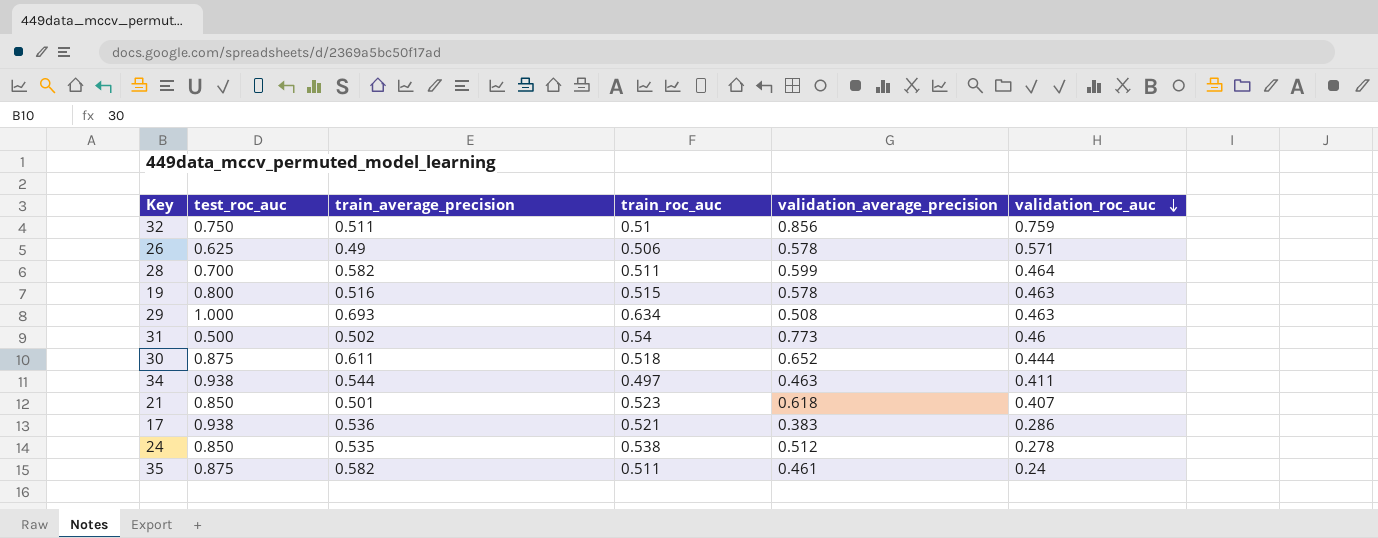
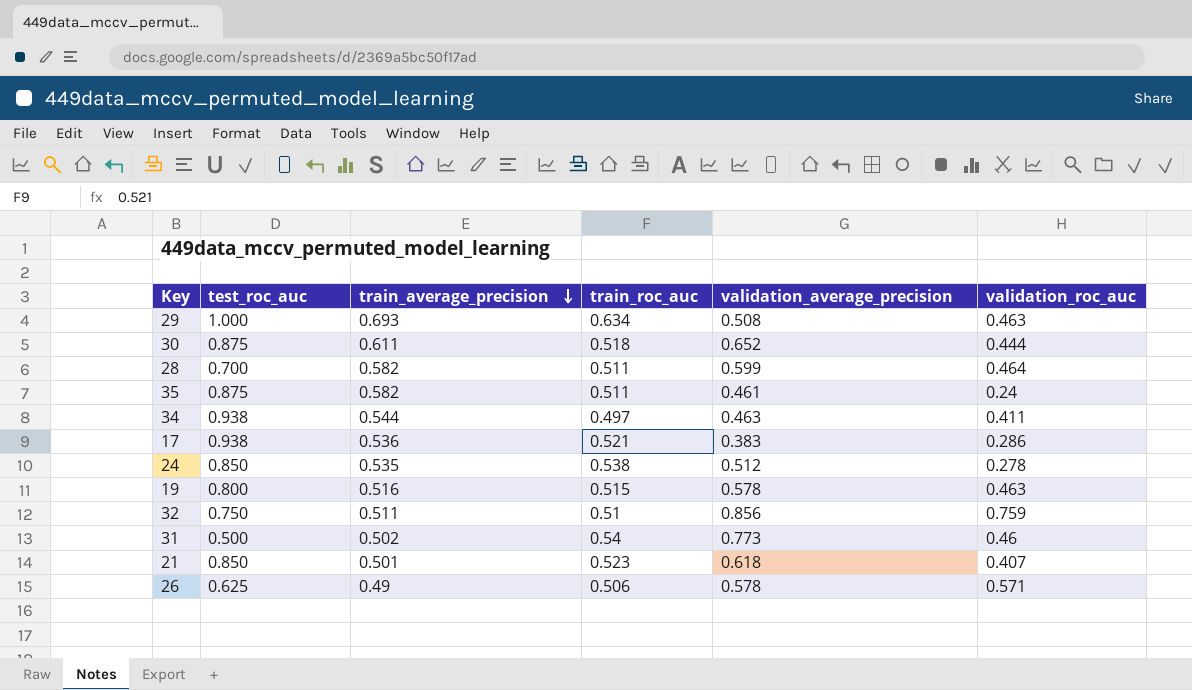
row order: validation_roc_auc descending -> train_average_precision descending

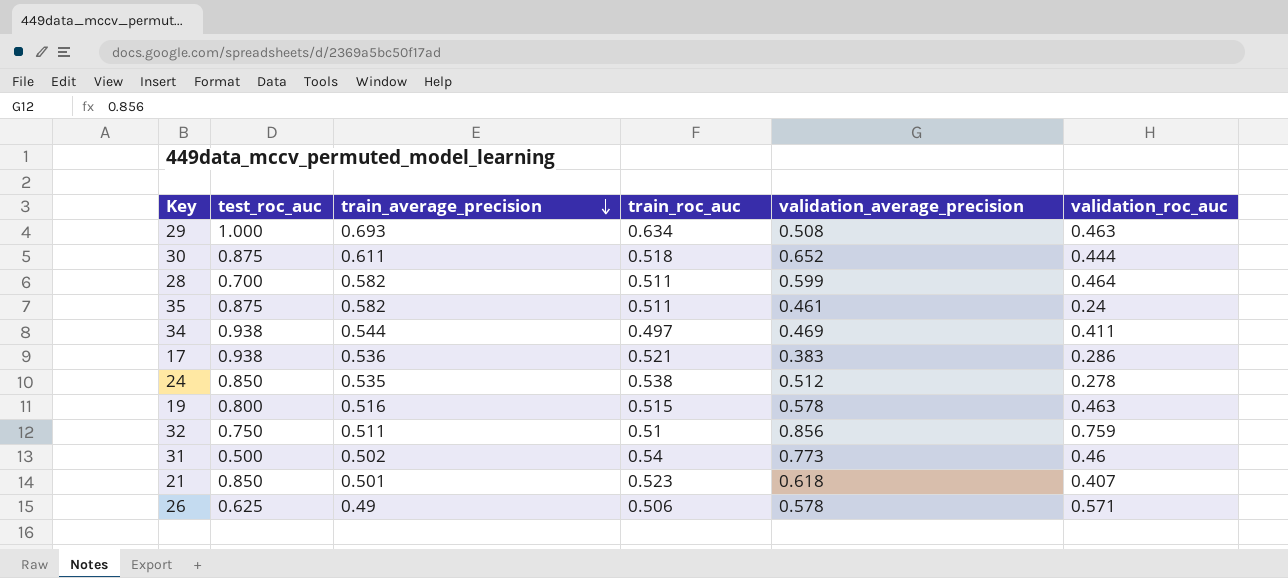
34 | validation_average_precision: 0.463 -> 0.469

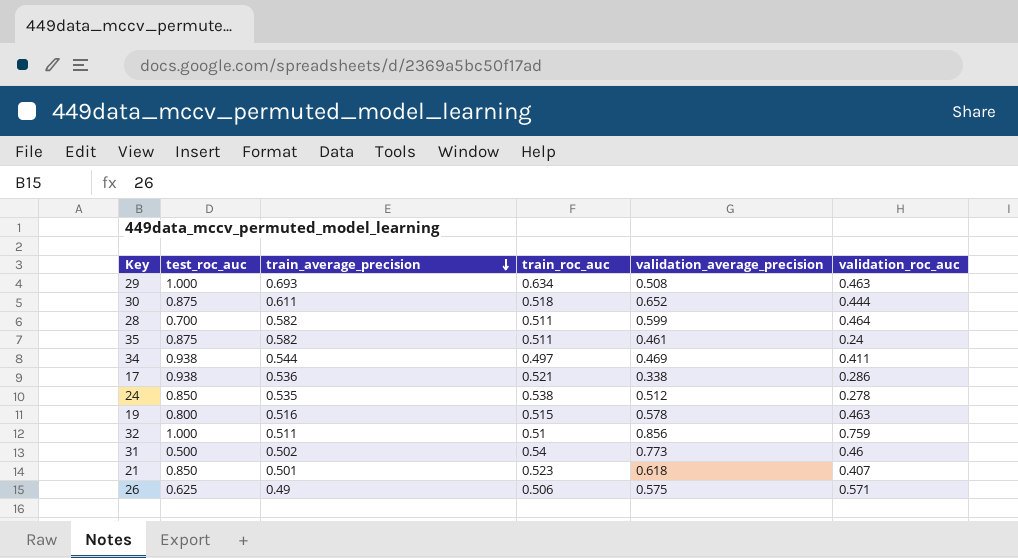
17 | validation_average_precision: 0.383 -> 0.338
32 | test_roc_auc: 0.750 -> 1.000
26 | validation_average_precision: 0.578 -> 0.575

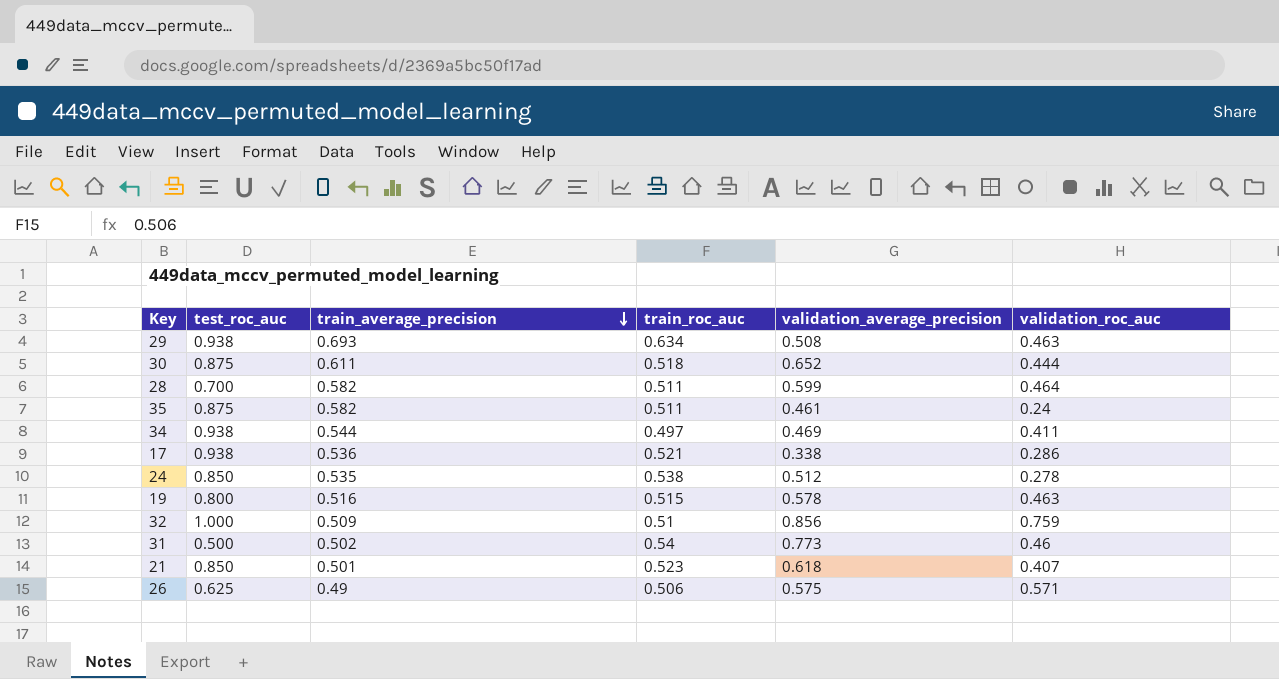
29 | test_roc_auc: 1.000 -> 0.938
32 | train_average_precision: 0.511 -> 0.509

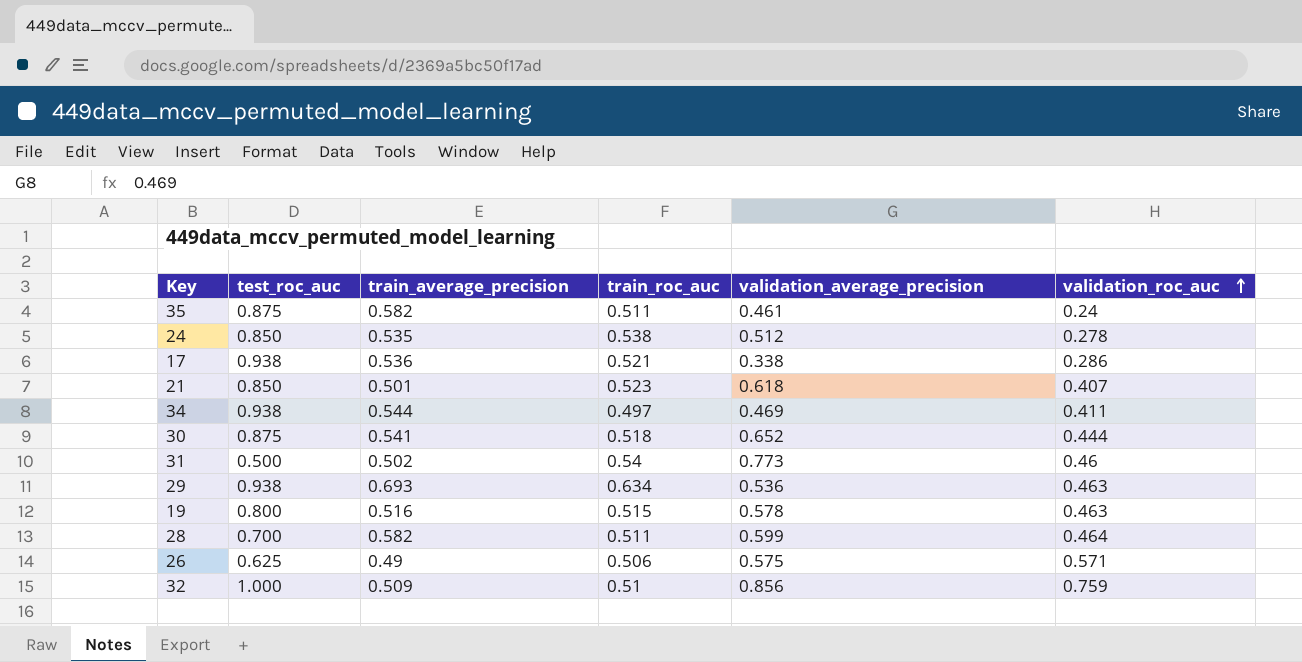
row order: train_average_precision descending -> validation_roc_auc ascending
30 | train_average_precision: 0.611 -> 0.541
29 | validation_average_precision: 0.508 -> 0.536

